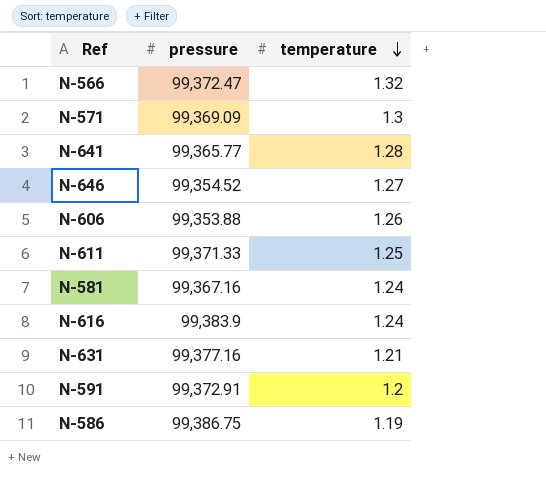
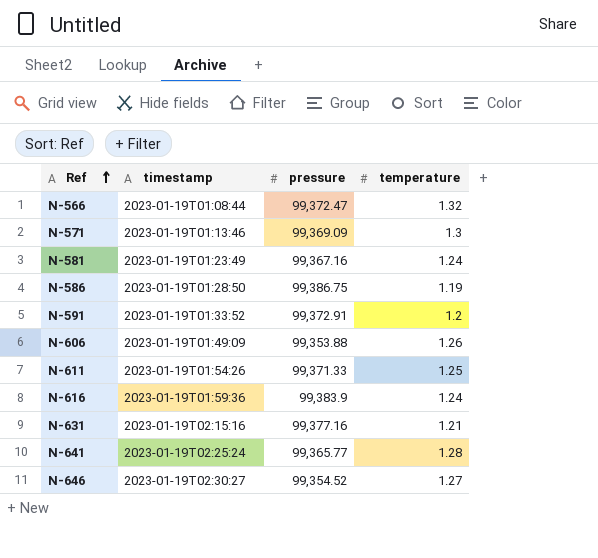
row order: temperature descending -> Ref ascending
column timestamp | position: none -> 2

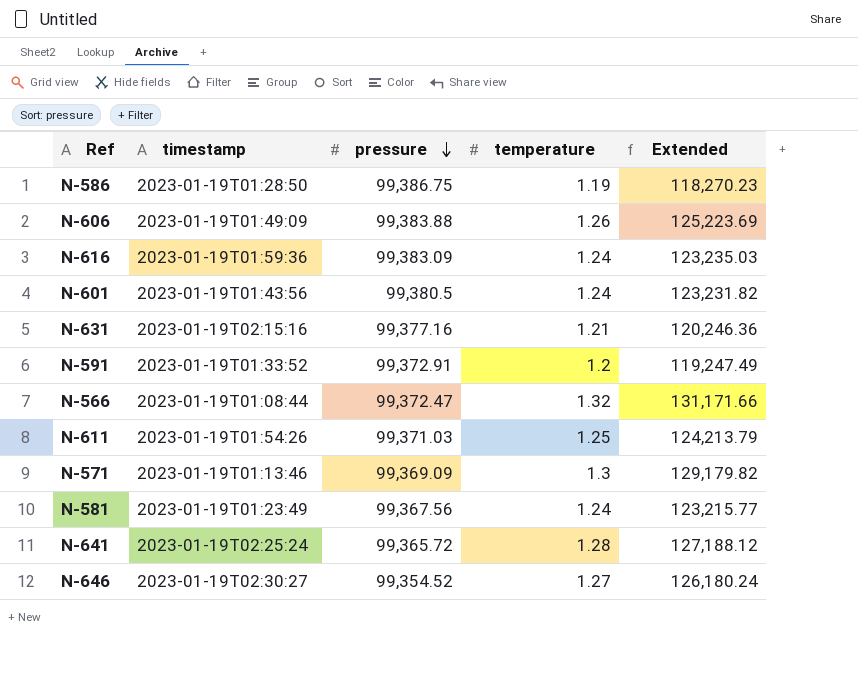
row order: Ref ascending -> pressure descending
column Extended | formula: none -> [pressure] * [temperature]
N-606 | pressure: 99,353.88 -> 99,383.88
N-616 | pressure: 99,383.9 -> 99,383.09
row N-601: none -> 2023-01-19T01:43:56 | 99,380.5 | 1.24 | 123,231.82
N-611 | pressure: 99,371.33 -> 99,371.03
N-581 | pressure: 99,367.16 -> 99,367.56
N-641 | pressure: 99,365.77 -> 99,365.72

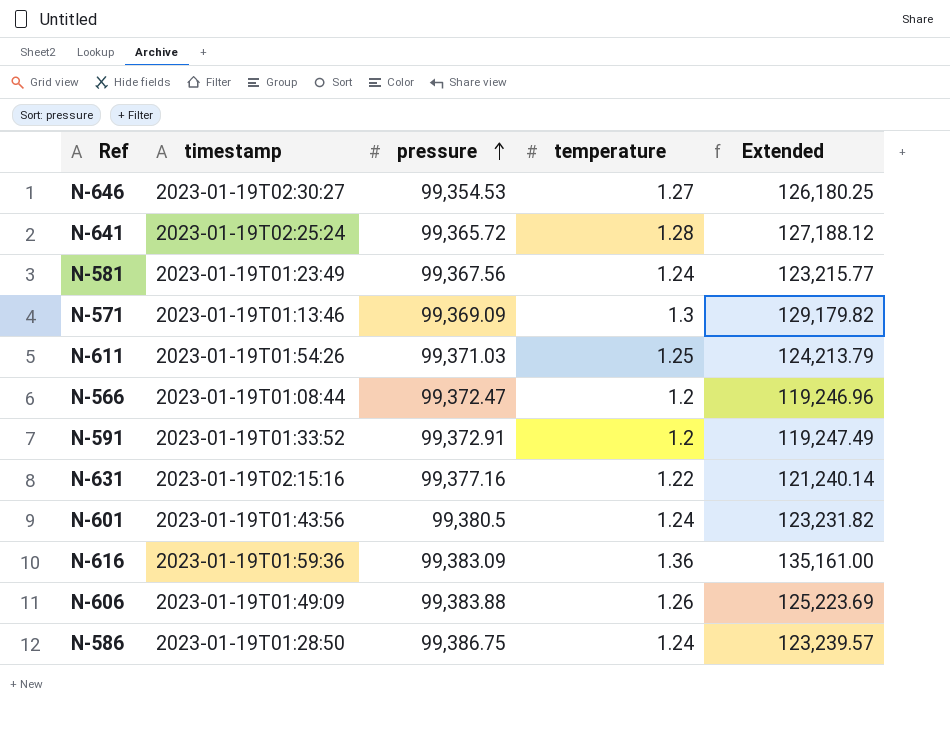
row order: pressure descending -> pressure ascending
N-646 | pressure: 99,354.52 -> 99,354.53
N-646 | Extended: 126,180.24 -> 126,180.25
N-566 | temperature: 1.32 -> 1.2
N-566 | Extended: 131,171.66 -> 119,246.96
N-631 | temperature: 1.21 -> 1.22
N-631 | Extended: 120,246.36 -> 121,240.14
N-616 | temperature: 1.24 -> 1.36
N-616 | Extended: 123,235.03 -> 135,161.00
N-586 | temperature: 1.19 -> 1.24
N-586 | Extended: 118,270.23 -> 123,239.57

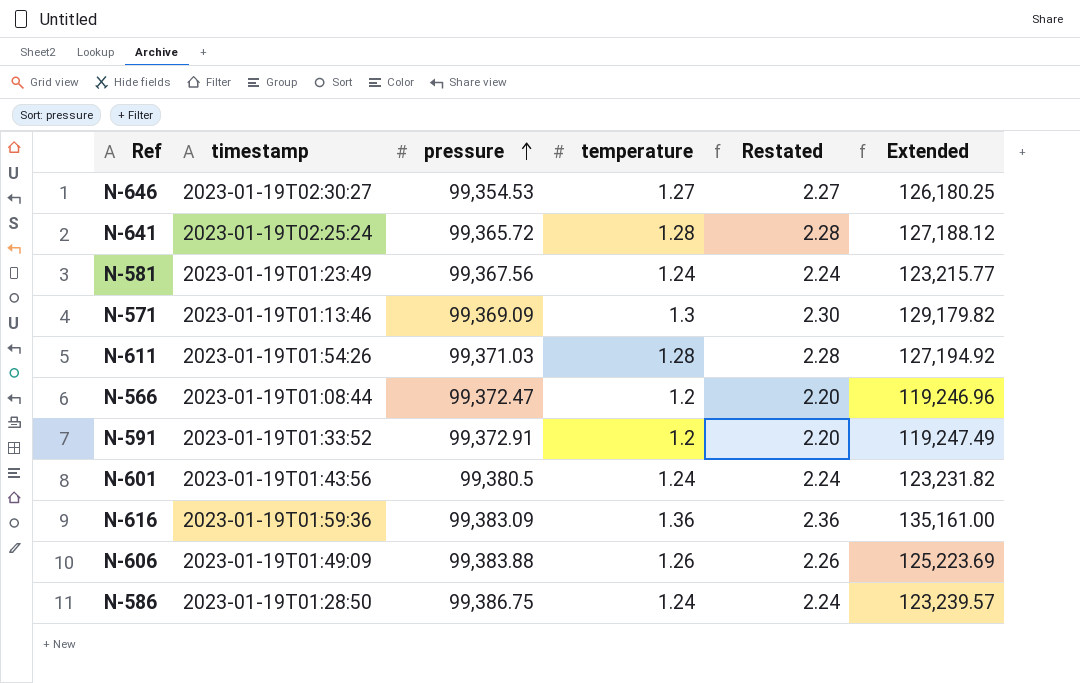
column Restated | formula: none -> [temperature] + 1
row N-631: 2023-01-19T02:15:16 | 99,377.16 | 1.22 | 121,240.14 -> none
N-611 | temperature: 1.25 -> 1.28
N-611 | Extended: 124,213.79 -> 127,194.92

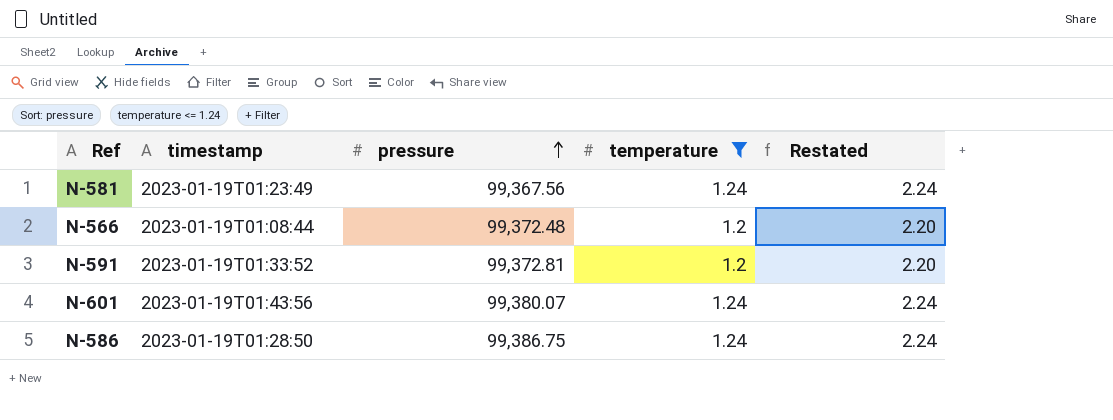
filter: none -> temperature <= 1.24
column Extended | formula: [pressure] * [temperature] -> none
N-566 | pressure: 99,372.47 -> 99,372.48
N-591 | pressure: 99,372.91 -> 99,372.81
N-601 | pressure: 99,380.5 -> 99,380.07

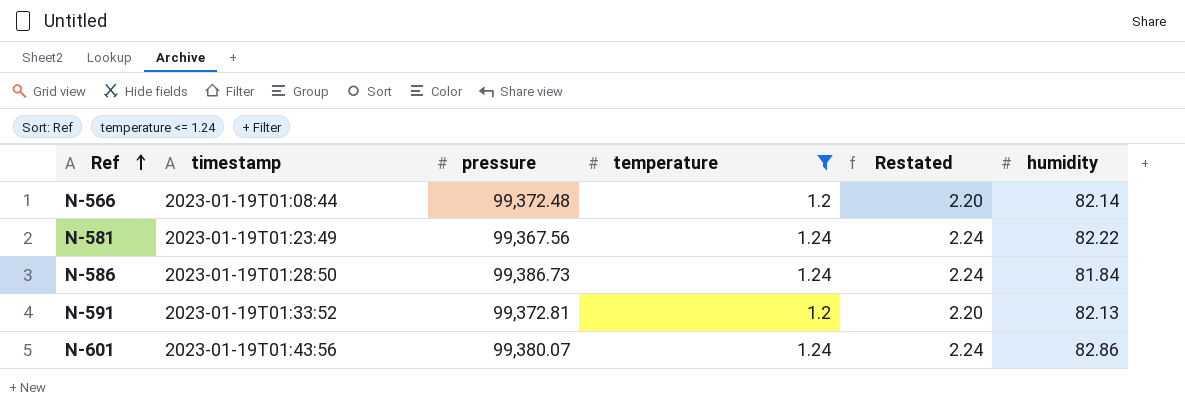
row order: pressure ascending -> Ref ascending
column humidity | position: none -> 6
N-586 | pressure: 99,386.75 -> 99,386.73

